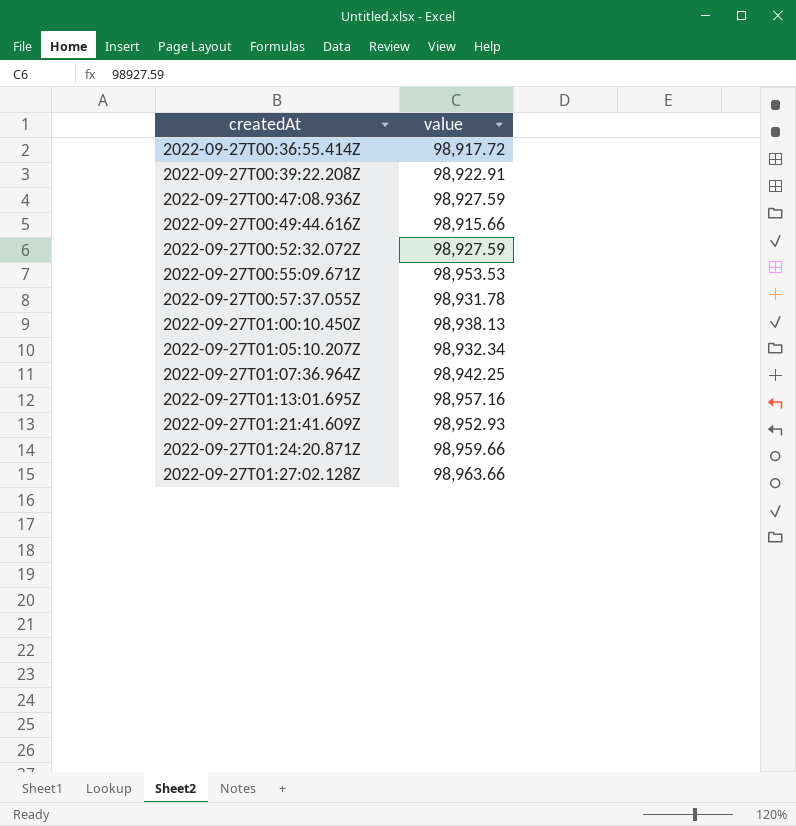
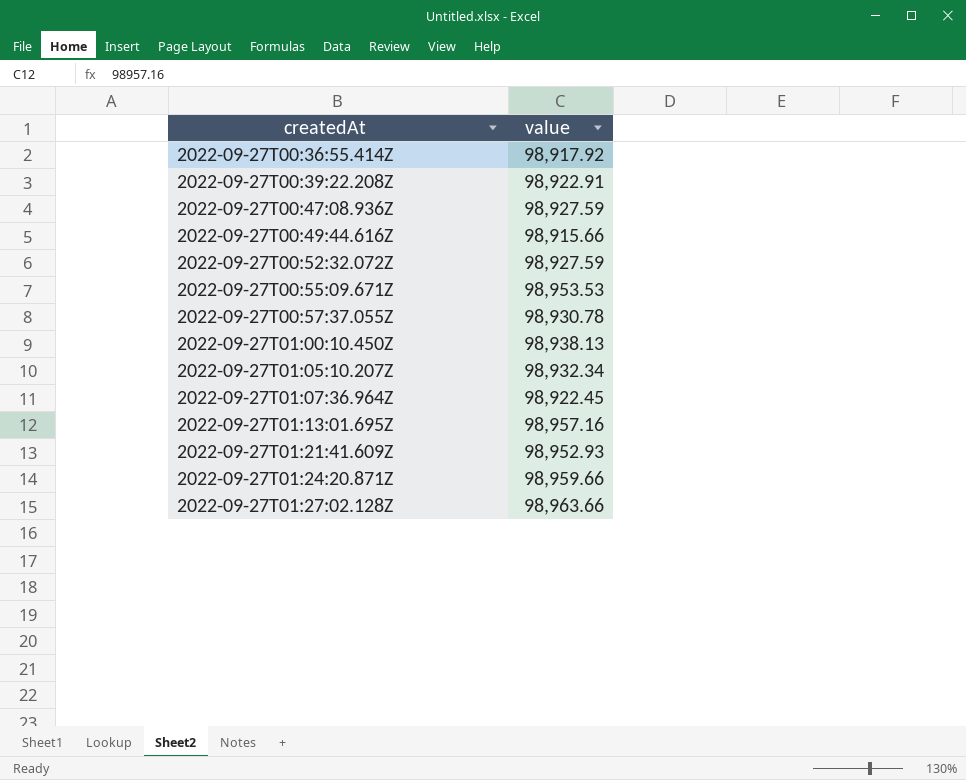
2022-09-27T00:36:55.414Z | value: 98,917.72 -> 98,917.92
2022-09-27T00:57:37.055Z | value: 98,931.78 -> 98,930.78
2022-09-27T01:07:36.964Z | value: 98,942.25 -> 98,922.45

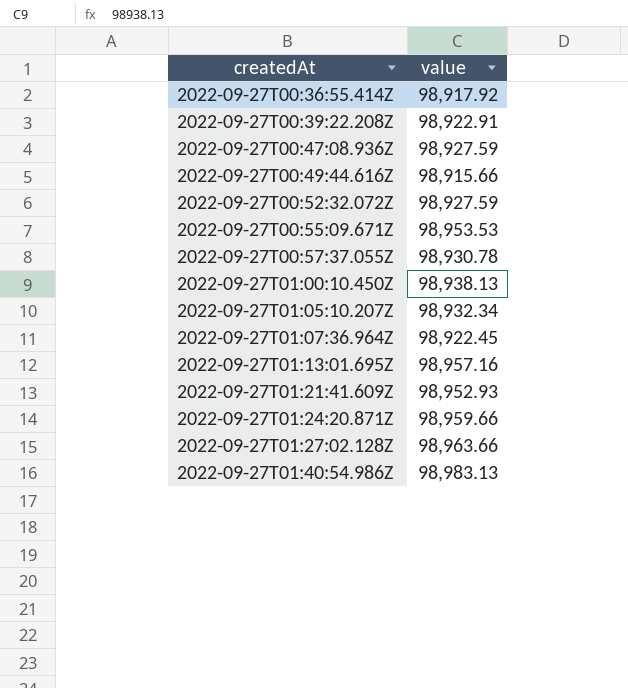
row 2022-09-27T01:40:54.986Z: none -> 98,983.13

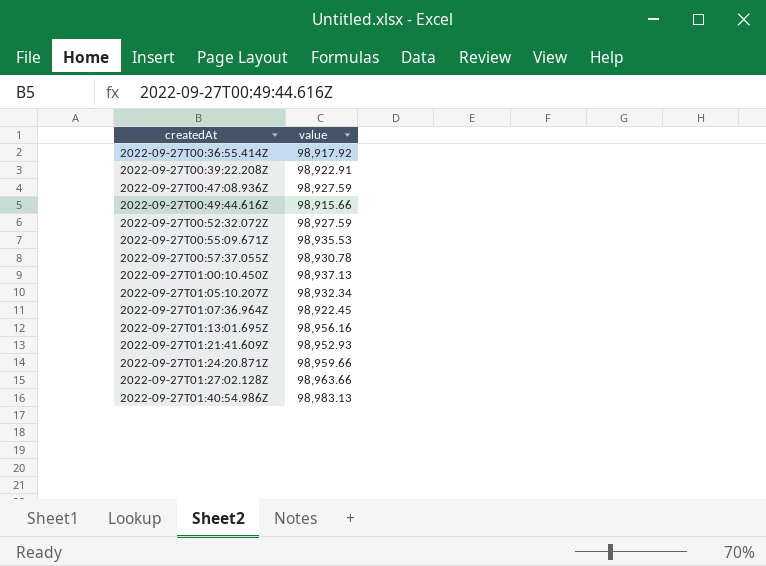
2022-09-27T00:55:09.671Z | value: 98,953.53 -> 98,935.53
2022-09-27T01:00:10.450Z | value: 98,938.13 -> 98,937.13
2022-09-27T01:13:01.695Z | value: 98,957.16 -> 98,956.16

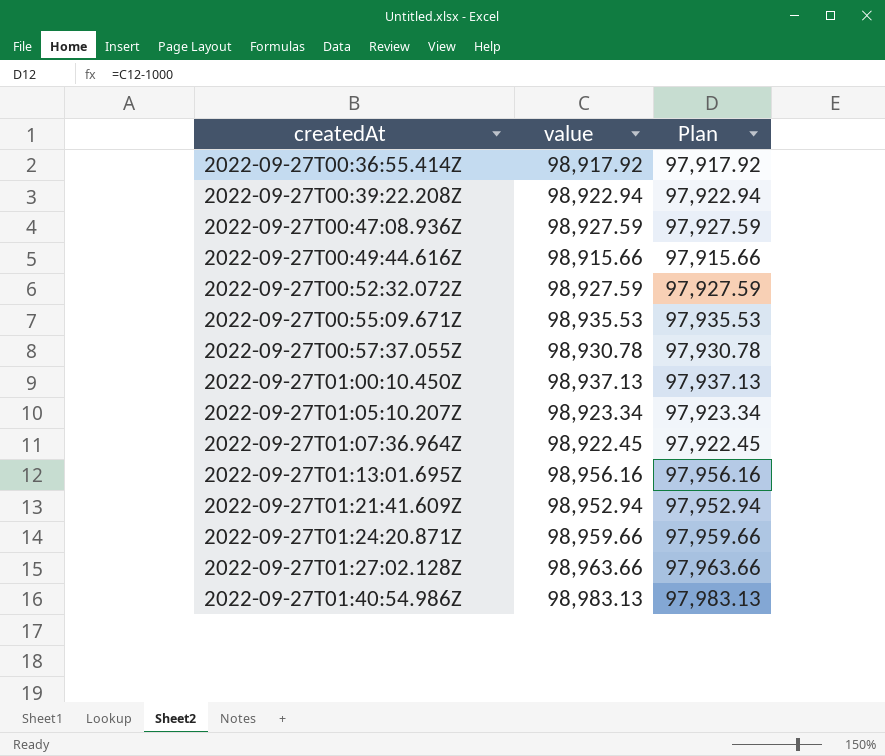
column Plan | formula: none -> [value] - 1000
2022-09-27T00:39:22.208Z | value: 98,922.91 -> 98,922.94
2022-09-27T01:05:10.207Z | value: 98,932.34 -> 98,923.34
2022-09-27T01:21:41.609Z | value: 98,952.93 -> 98,952.94

